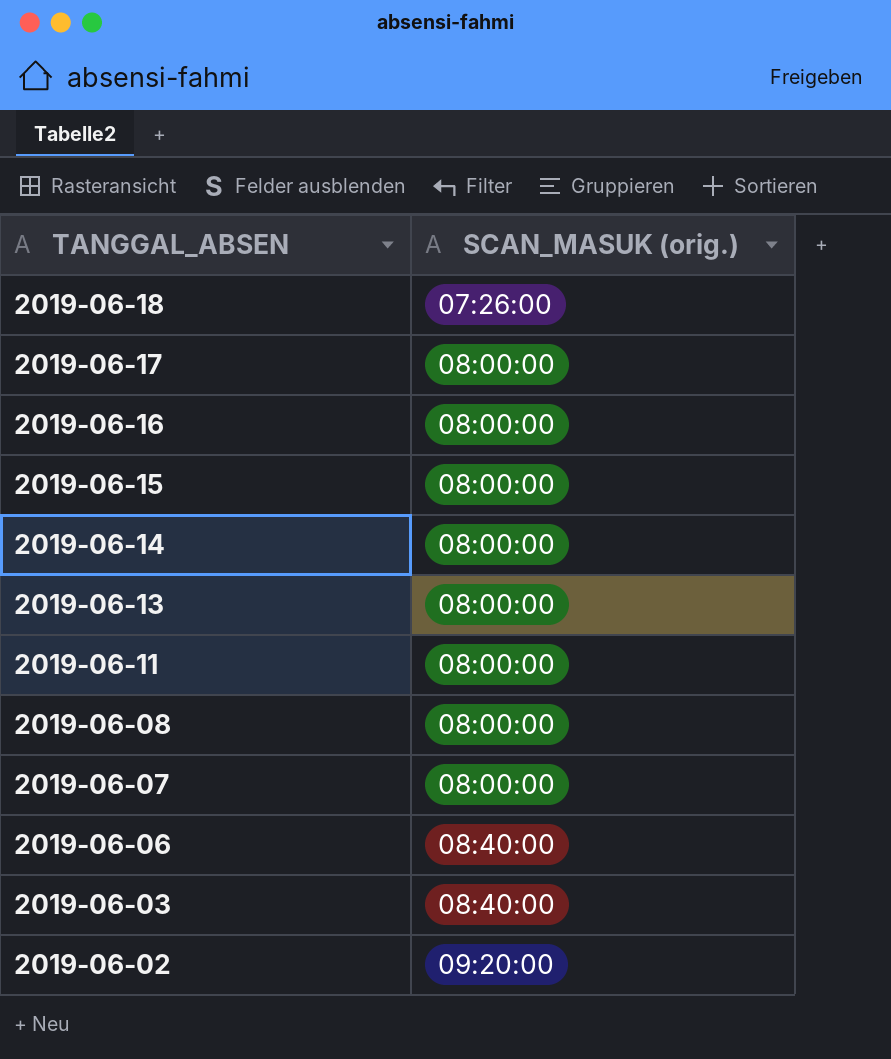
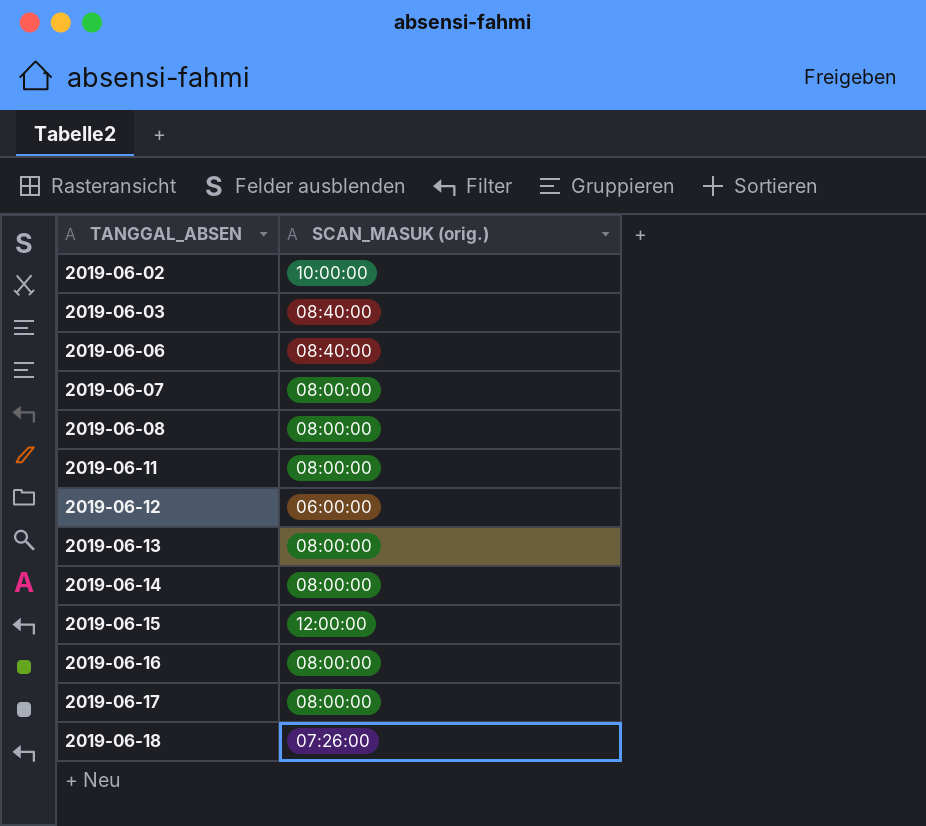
row order: TANGGAL_ABSEN descending -> TANGGAL_ABSEN ascending
2019-06-02 | SCAN_MASUK (orig.): 09:20:00 -> 10:00:00
row 2019-06-12: none -> 06:00:00
2019-06-15 | SCAN_MASUK (orig.): 08:00:00 -> 12:00:00

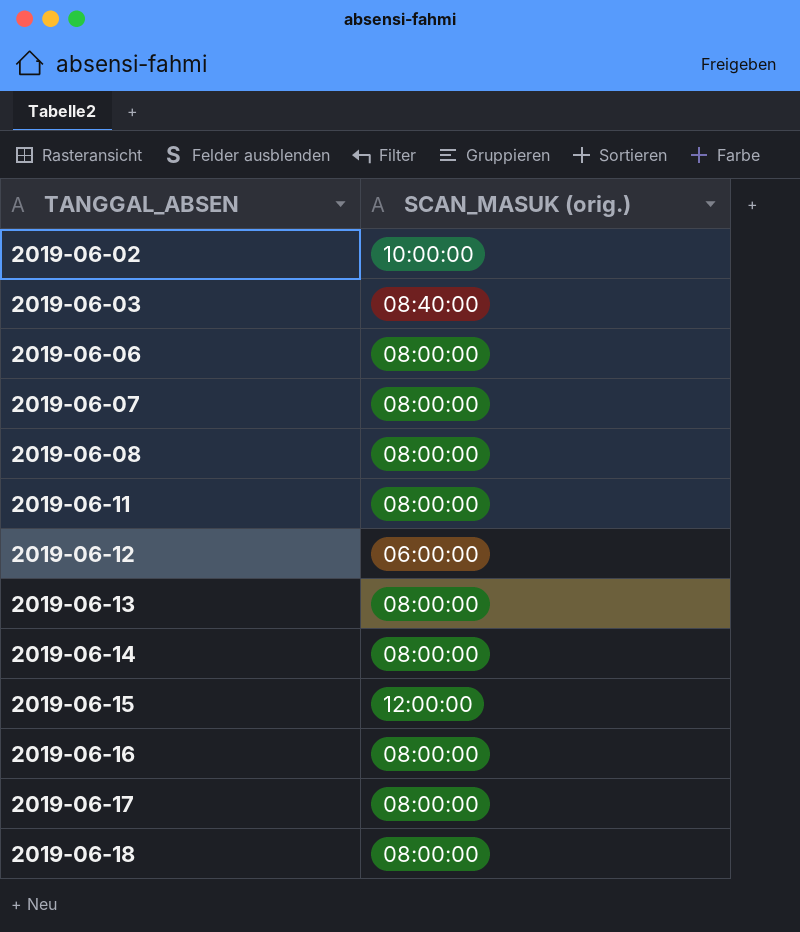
2019-06-06 | SCAN_MASUK (orig.): 08:40:00 -> 08:00:00
2019-06-18 | SCAN_MASUK (orig.): 07:26:00 -> 08:00:00

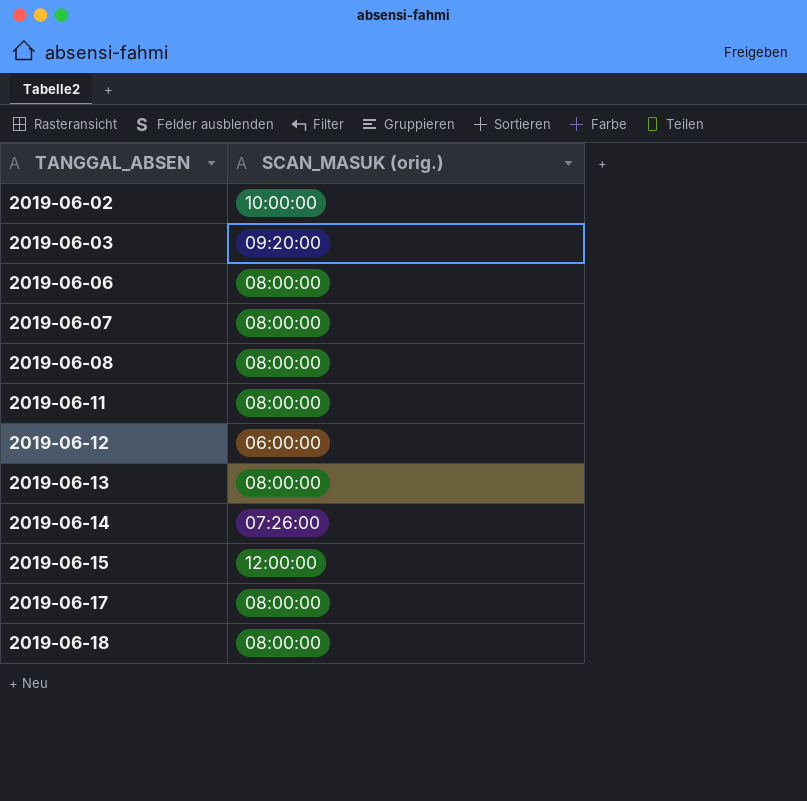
row 2019-06-16: 08:00:00 -> none
2019-06-03 | SCAN_MASUK (orig.): 08:40:00 -> 09:20:00
2019-06-14 | SCAN_MASUK (orig.): 08:00:00 -> 07:26:00

